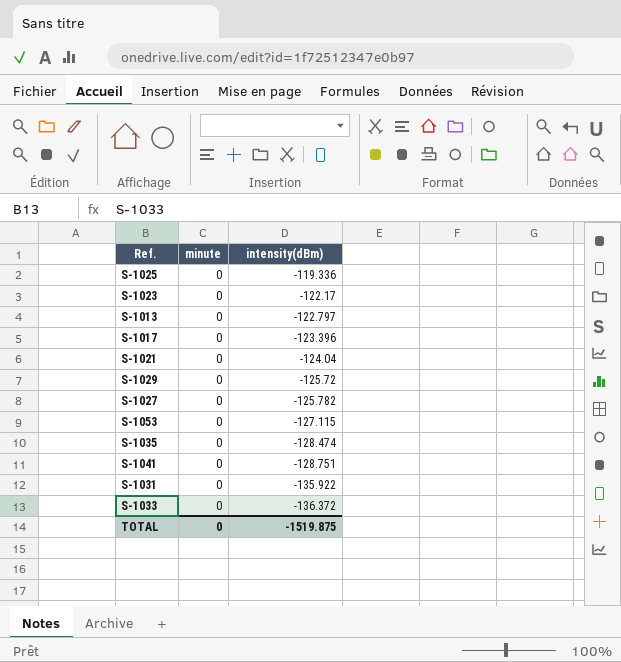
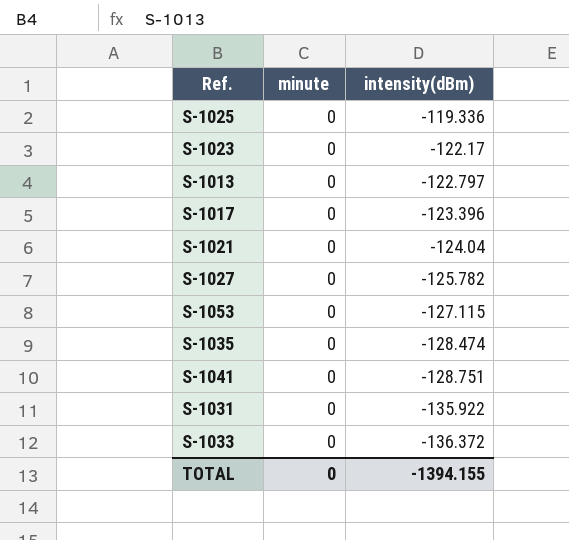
row S-1029: 0 | -125.72 -> none
TOTAL | intensity(dBm): -1519.875 -> -1394.155

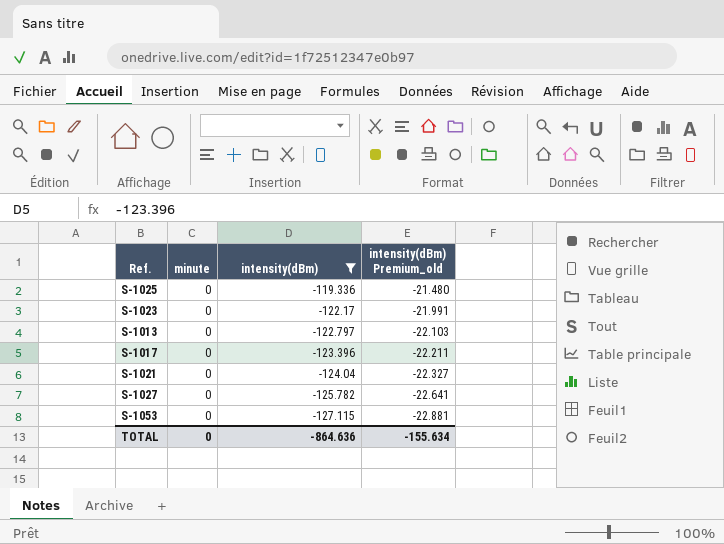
filter: none -> intensity(dBm) >= -127.115
column intensity(dBm) Premium_old | formula: none -> [intensity(dBm)] * 0.18
TOTAL | intensity(dBm): -1394.155 -> -864.636

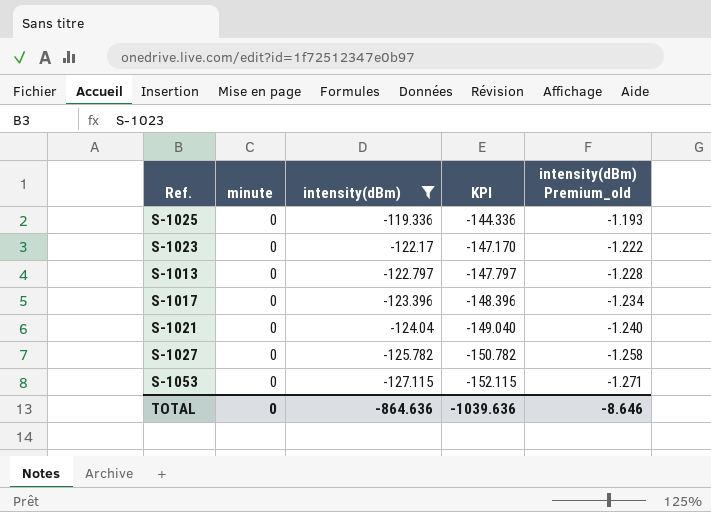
column KPI | formula: none -> [intensity(dBm)] - 25
column intensity(dBm) Premium_old | formula: [intensity(dBm)] * 0.18 -> [intensity(dBm)] * 0.01
TOTAL | intensity(dBm) Premium_old: -155.634 -> -8.646

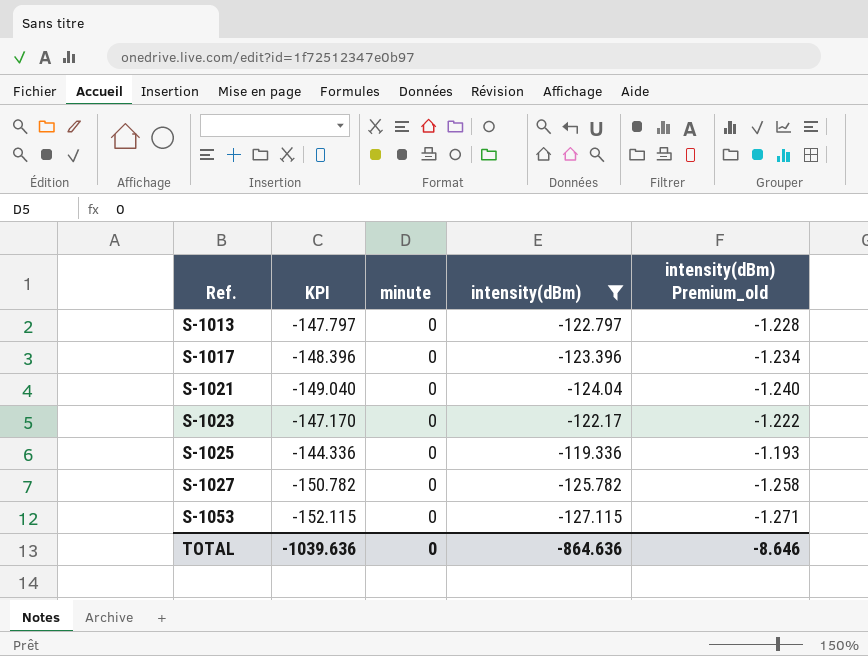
row order: intensity(dBm) descending -> Ref. ascending
column KPI | position: 4 -> 2

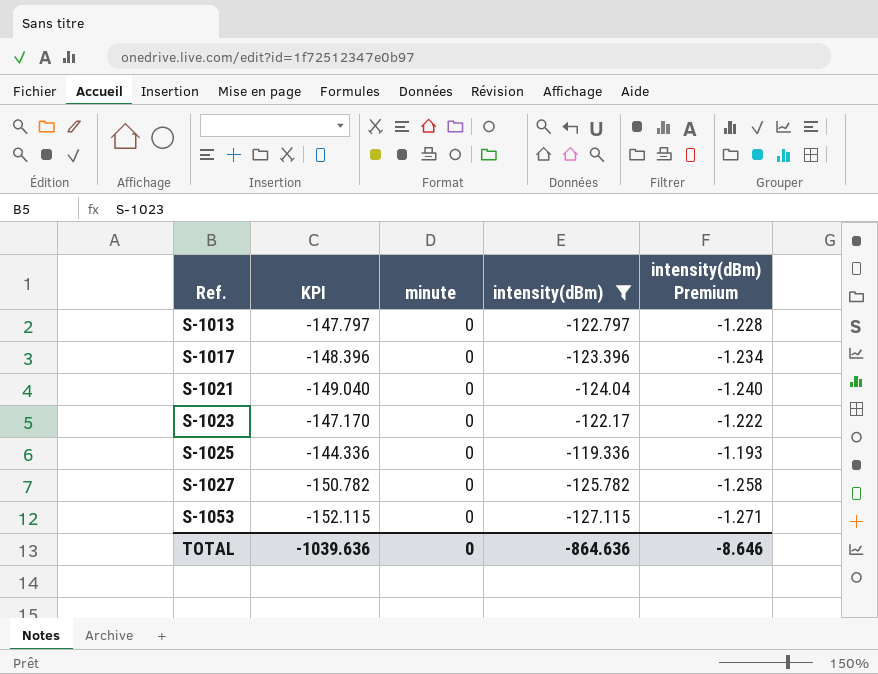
column name: intensity(dBm) Premium_old -> intensity(dBm) Premium

